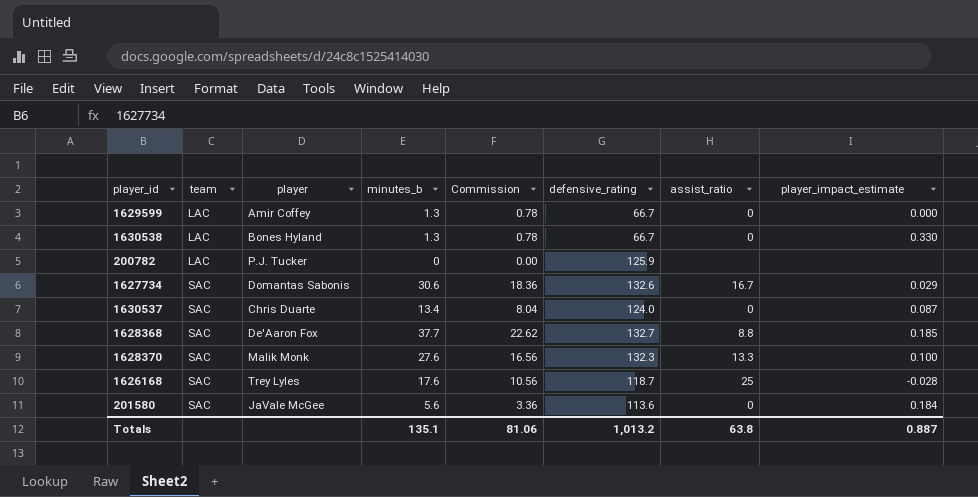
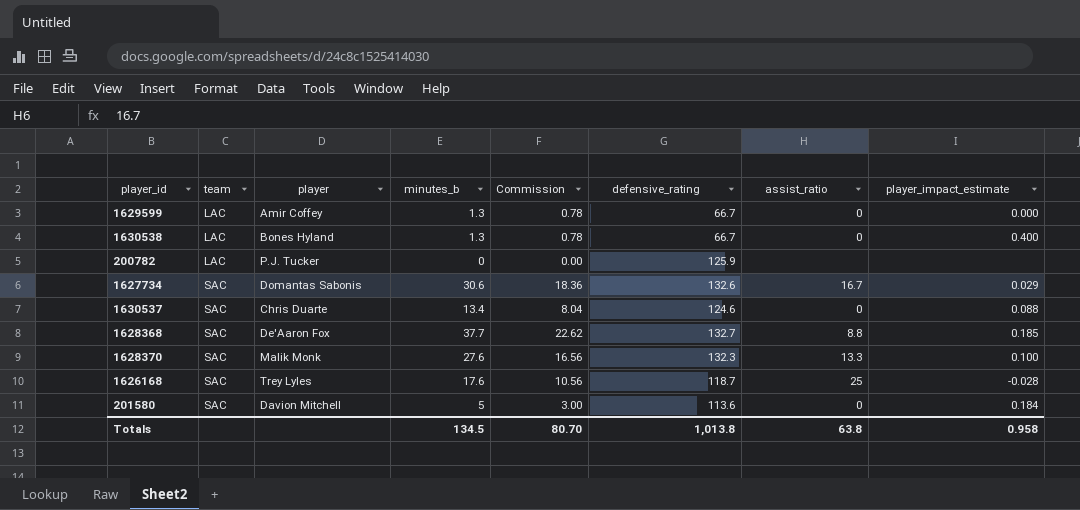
1630538 | player_impact_estimate: 0.330 -> 0.400
1630537 | defensive_rating: 124.0 -> 124.6
1630537 | player_impact_estimate: 0.087 -> 0.088
201580 | player: JaVale McGee -> Davion Mitchell
201580 | minutes_b: 5.6 -> 5
201580 | Commission: 3.36 -> 3.00
Totals | minutes_b: 135.1 -> 134.5
Totals | Commission: 81.06 -> 80.70
Totals | defensive_rating: 1,013.2 -> 1,013.8
Totals | player_impact_estimate: 0.887 -> 0.958

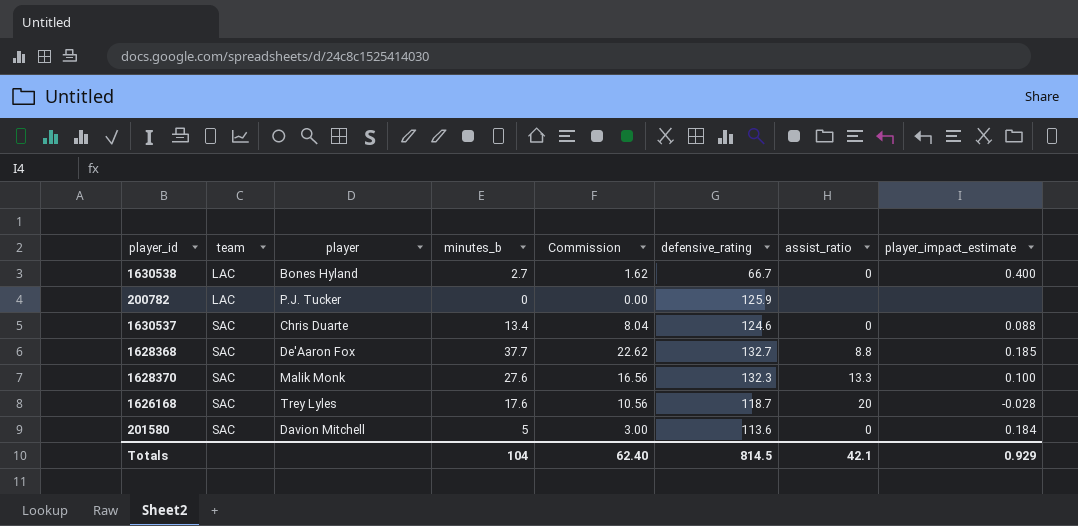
row 1629599: LAC | Amir Coffey | 1.3 | 0.78 | 66.7 | 0 | 0.000 -> none
row 1627734: SAC | Domantas Sabonis | 30.6 | 18.36 | 132.6 | 16.7 | 0.029 -> none
1630538 | minutes_b: 1.3 -> 2.7
1630538 | Commission: 0.78 -> 1.62
1626168 | assist_ratio: 25 -> 20
Totals | minutes_b: 134.5 -> 104
Totals | Commission: 80.70 -> 62.40
Totals | defensive_rating: 1,013.8 -> 814.5
Totals | assist_ratio: 63.8 -> 42.1
Totals | player_impact_estimate: 0.958 -> 0.929

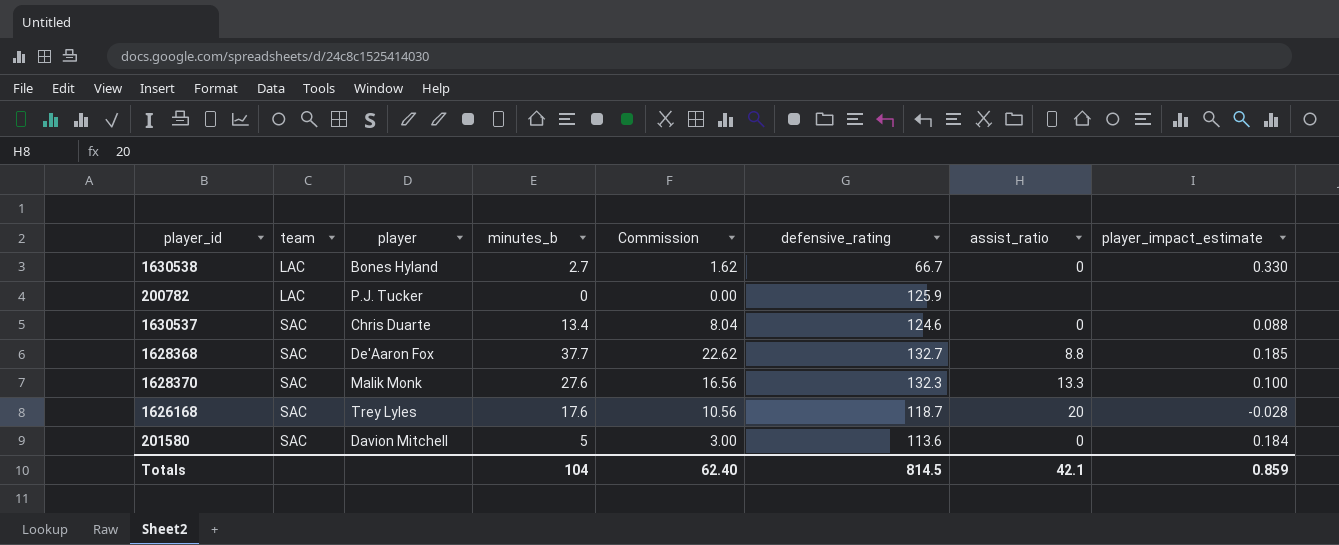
1630538 | player_impact_estimate: 0.400 -> 0.330
Totals | player_impact_estimate: 0.929 -> 0.859

